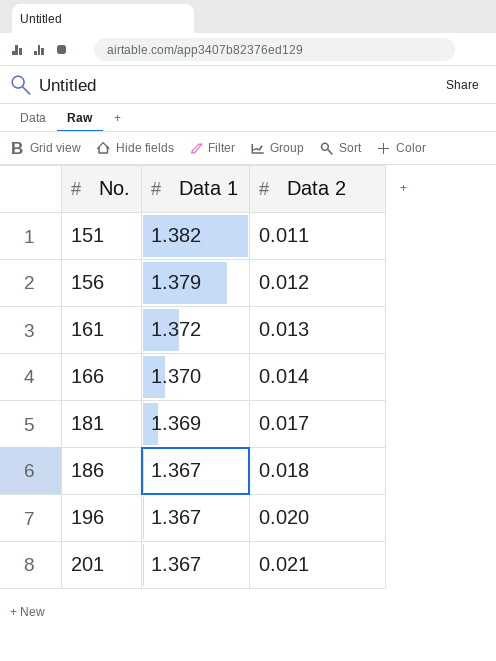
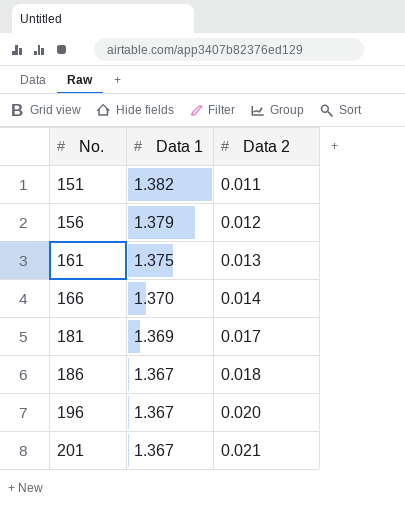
161 | Data 1: 1.372 -> 1.375

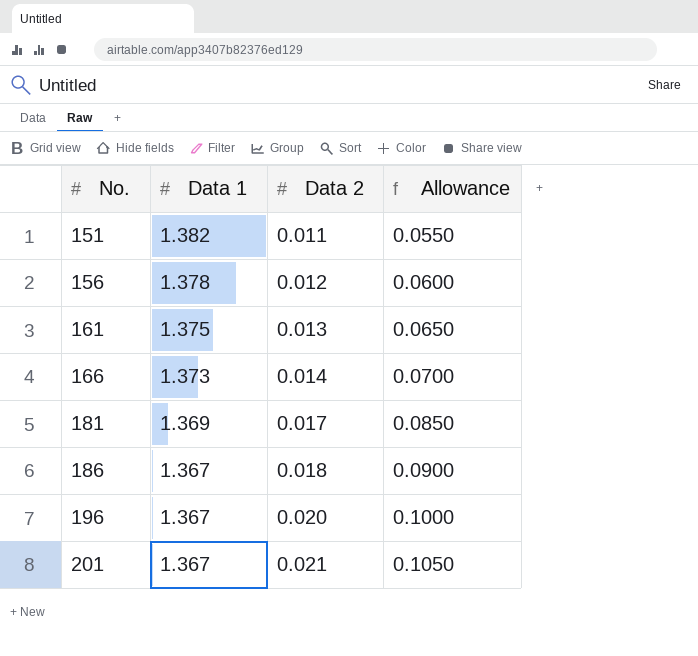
column Allowance | formula: none -> [Data 2] * 5
156 | Data 1: 1.379 -> 1.378
166 | Data 1: 1.370 -> 1.373

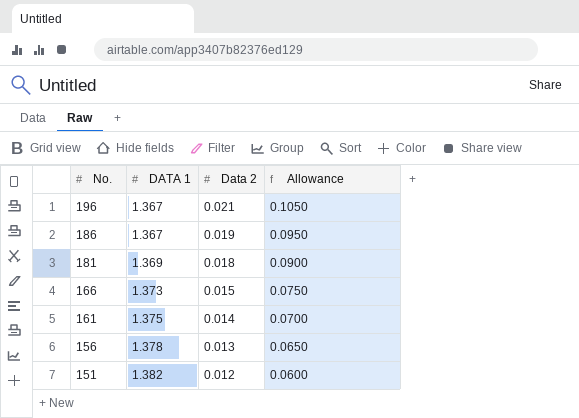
row order: No. ascending -> No. descending
column name: Data 1 -> DATA 1
row 201: 1.367 | 0.021 | 0.1050 -> none
196 | Data 2: 0.020 -> 0.021
196 | Allowance: 0.1000 -> 0.1050
186 | Data 2: 0.018 -> 0.019
186 | Allowance: 0.0900 -> 0.0950
181 | Data 2: 0.017 -> 0.018
181 | Allowance: 0.0850 -> 0.0900
166 | Data 2: 0.014 -> 0.015
166 | Allowance: 0.0700 -> 0.0750
161 | Data 2: 0.013 -> 0.014
161 | Allowance: 0.0650 -> 0.0700
156 | Data 2: 0.012 -> 0.013
156 | Allowance: 0.0600 -> 0.0650
151 | Data 2: 0.011 -> 0.012
151 | Allowance: 0.0550 -> 0.0600

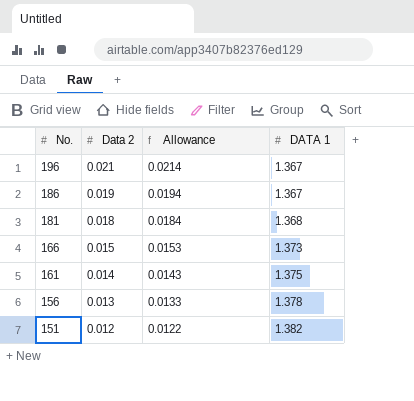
column Allowance | formula: [Data 2] * 5 -> [Data 2] * 1.02
column DATA 1 | position: 2 -> 4
181 | DATA 1: 1.369 -> 1.368

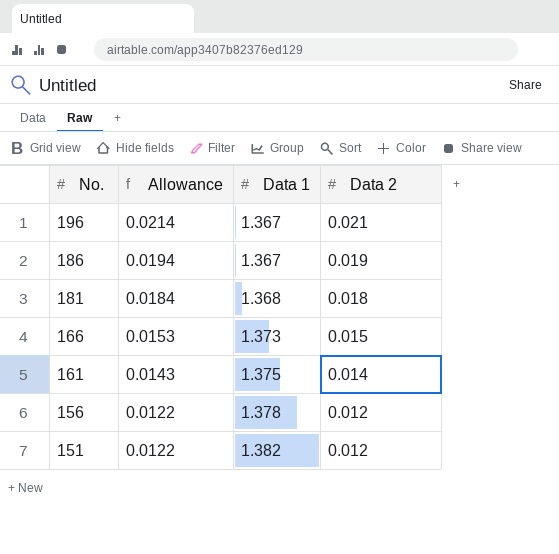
column name: DATA 1 -> Data 1
column Data 2 | position: 2 -> 4
156 | Allowance: 0.0133 -> 0.0122
156 | Data 2: 0.013 -> 0.012

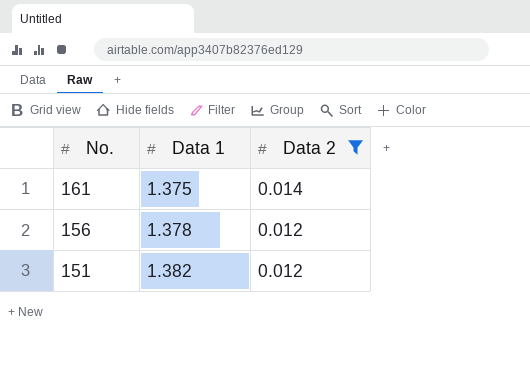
filter: none -> Data 2 <= 0.014
column Allowance | formula: [Data 2] * 1.02 -> none

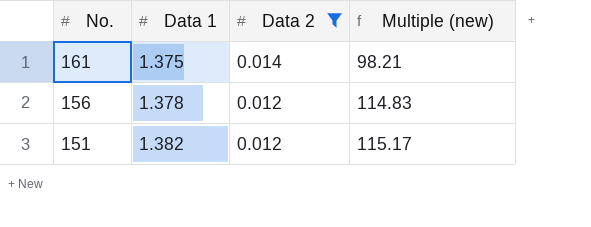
column Multiple (new) | formula: none -> [Data 1] / [Data 2]

